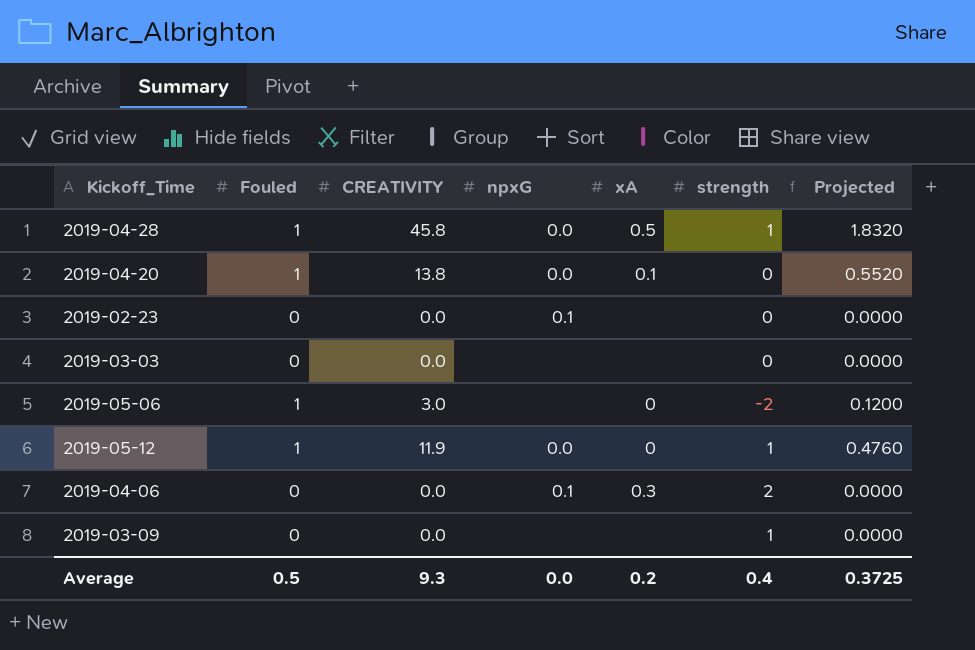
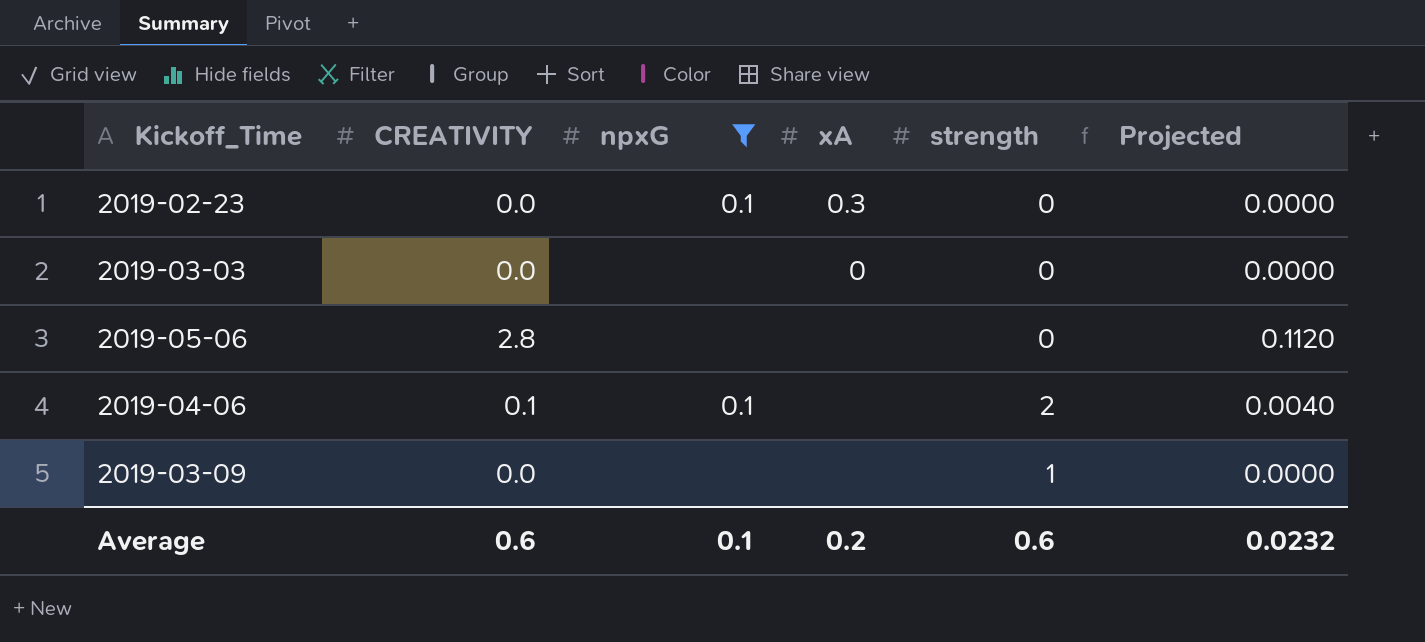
filter: none -> npxG != 0.0
column Fouled | position: 2 -> none
2019-02-23 | xA: none -> 0.3
2019-03-03 | xA: none -> 0
2019-05-06 | CREATIVITY: 3.0 -> 2.8
2019-05-06 | xA: 0 -> none
2019-05-06 | strength: -2 -> 0
2019-05-06 | Projected: 0.1200 -> 0.1120
2019-04-06 | CREATIVITY: 0.0 -> 0.1
2019-04-06 | xA: 0.3 -> none
2019-04-06 | Projected: 0.0000 -> 0.0040
Average | CREATIVITY: 9.3 -> 0.6
Average | npxG: 0.0 -> 0.1
Average | strength: 0.4 -> 0.6
Average | Projected: 0.3725 -> 0.0232

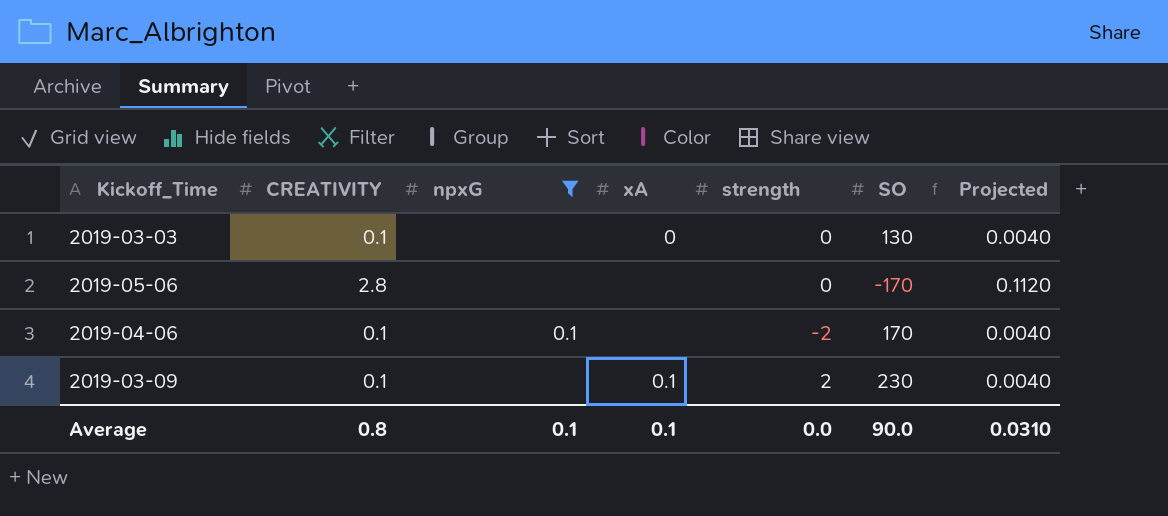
column SO | position: none -> 6
row 2019-02-23: 0.0 | 0.1 | 0.3 | 0 | 0.0000 -> none
2019-03-03 | CREATIVITY: 0.0 -> 0.1
2019-03-03 | Projected: 0.0000 -> 0.0040
2019-04-06 | strength: 2 -> -2
2019-03-09 | CREATIVITY: 0.0 -> 0.1
2019-03-09 | xA: none -> 0.1
2019-03-09 | strength: 1 -> 2
2019-03-09 | Projected: 0.0000 -> 0.0040
Average | CREATIVITY: 0.6 -> 0.8
Average | xA: 0.2 -> 0.1
Average | strength: 0.6 -> 0.0
Average | Projected: 0.0232 -> 0.0310

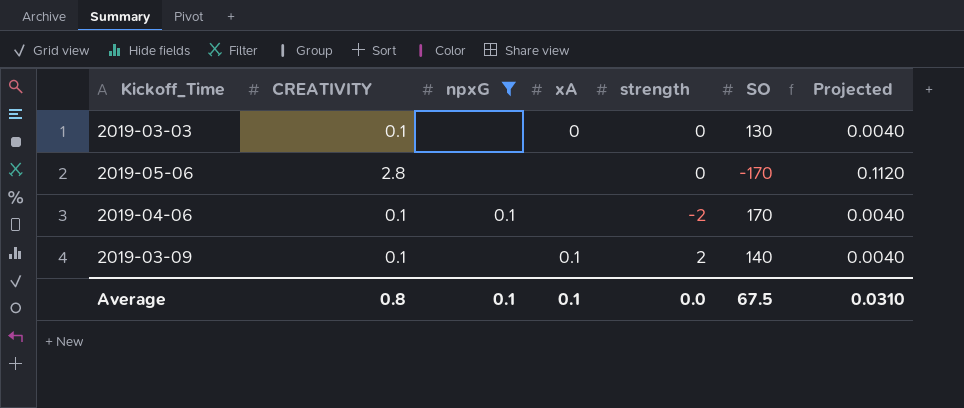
2019-03-09 | SO: 230 -> 140
Average | SO: 90.0 -> 67.5

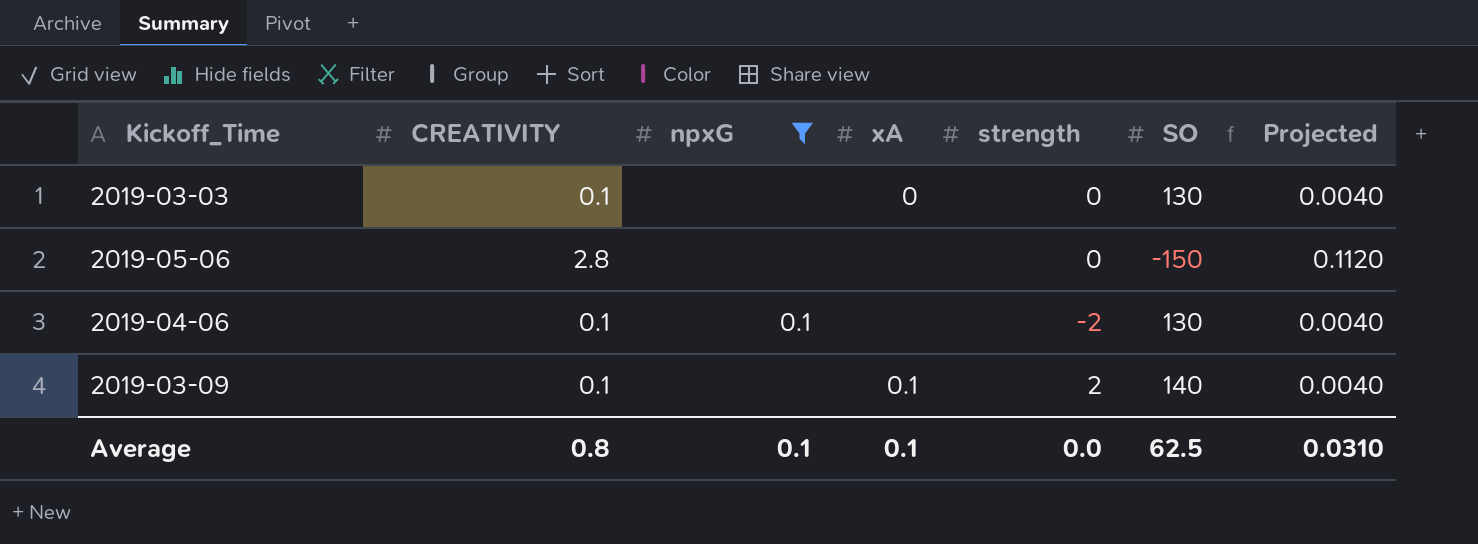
2019-05-06 | SO: -170 -> -150
2019-04-06 | SO: 170 -> 130
Average | SO: 67.5 -> 62.5

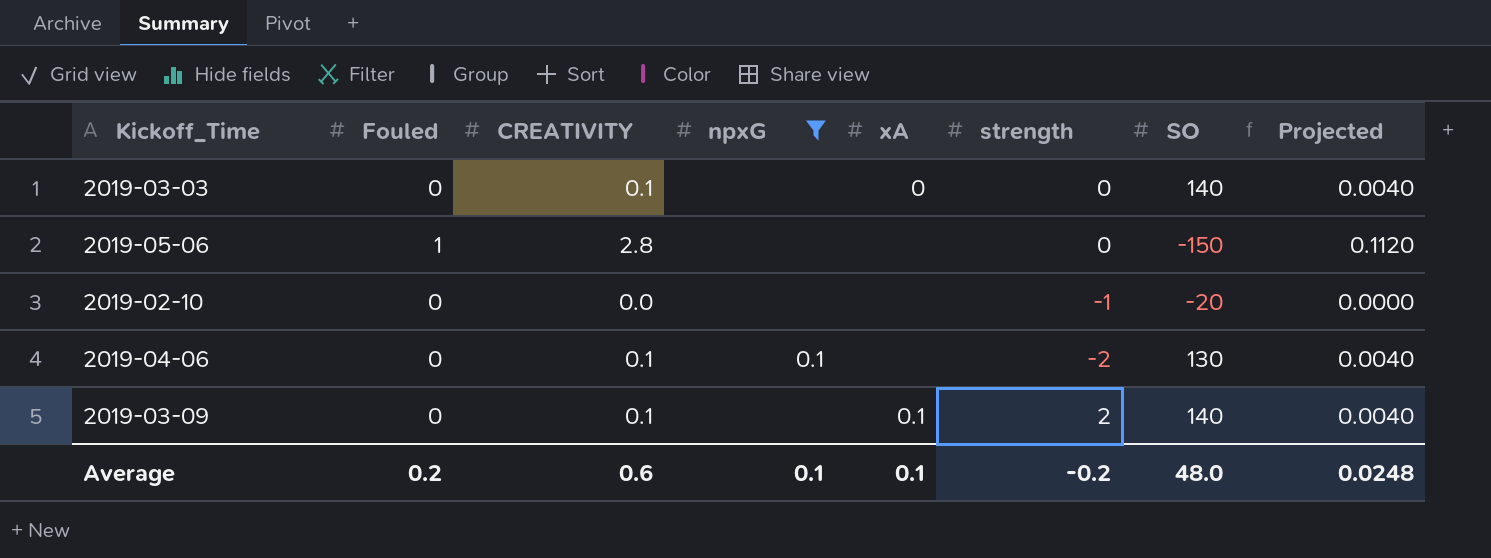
column Fouled | position: none -> 2
2019-03-03 | SO: 130 -> 140
row 2019-02-10: none -> 0 | 0.0 | none | none | -1 | -20 | 0.0000
Average | CREATIVITY: 0.8 -> 0.6
Average | strength: 0.0 -> -0.2
Average | SO: 62.5 -> 48.0
Average | Projected: 0.0310 -> 0.0248

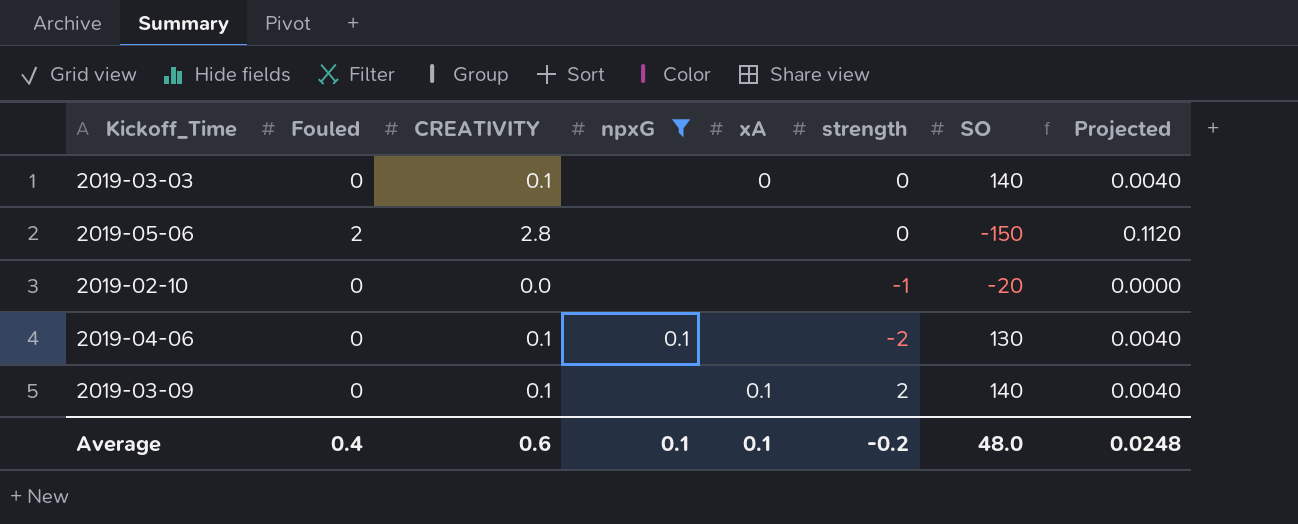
2019-05-06 | Fouled: 1 -> 2
Average | Fouled: 0.2 -> 0.4

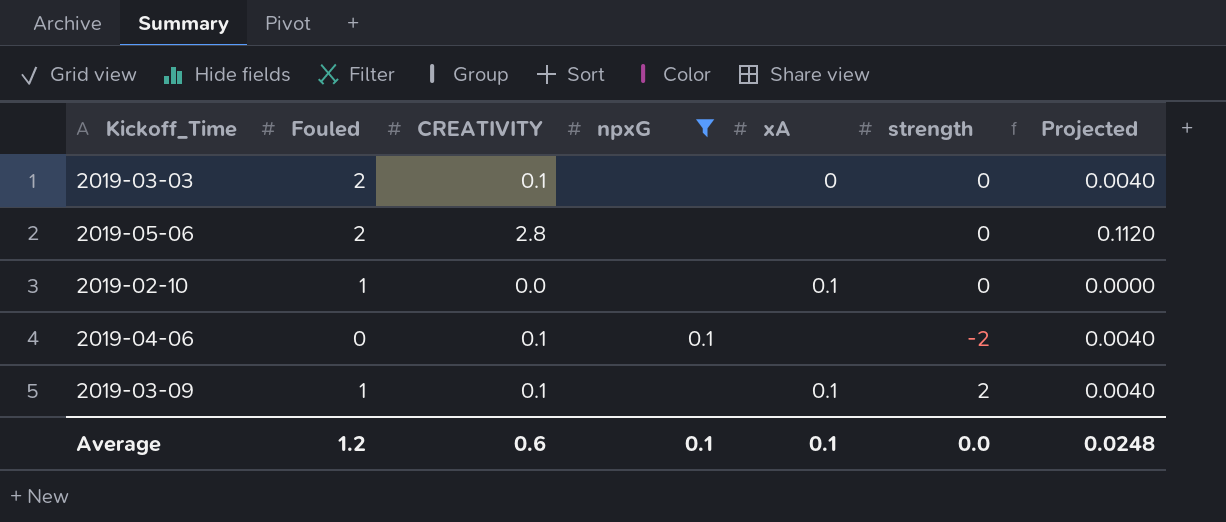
column SO | position: 7 -> none
2019-03-03 | Fouled: 0 -> 2
2019-02-10 | Fouled: 0 -> 1
2019-02-10 | xA: none -> 0.1
2019-02-10 | strength: -1 -> 0
2019-03-09 | Fouled: 0 -> 1
Average | Fouled: 0.4 -> 1.2
Average | strength: -0.2 -> 0.0

